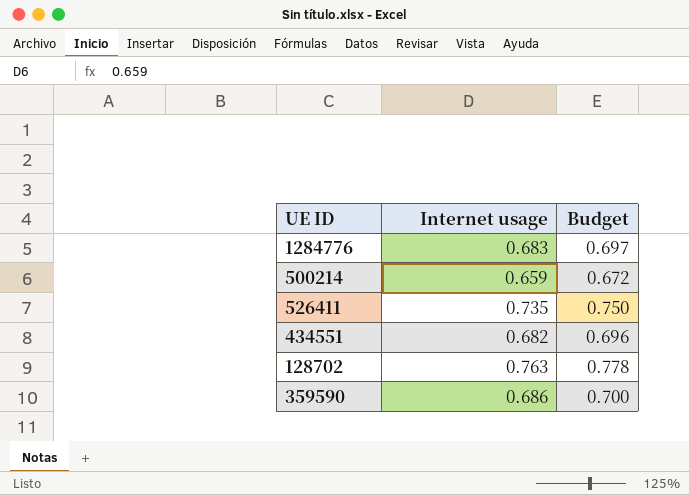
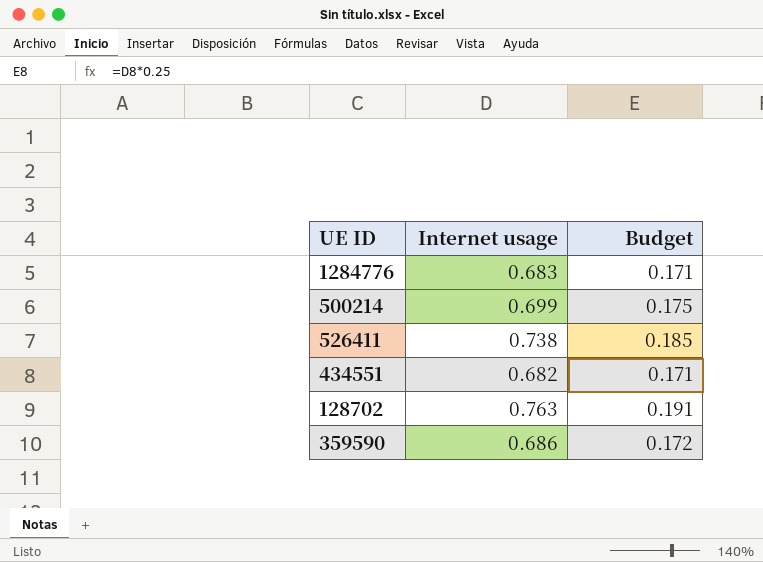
column Budget | formula: [Internet usage] * 1.02 -> [Internet usage] * 0.25
500214 | Internet usage: 0.659 -> 0.699
526411 | Internet usage: 0.735 -> 0.738

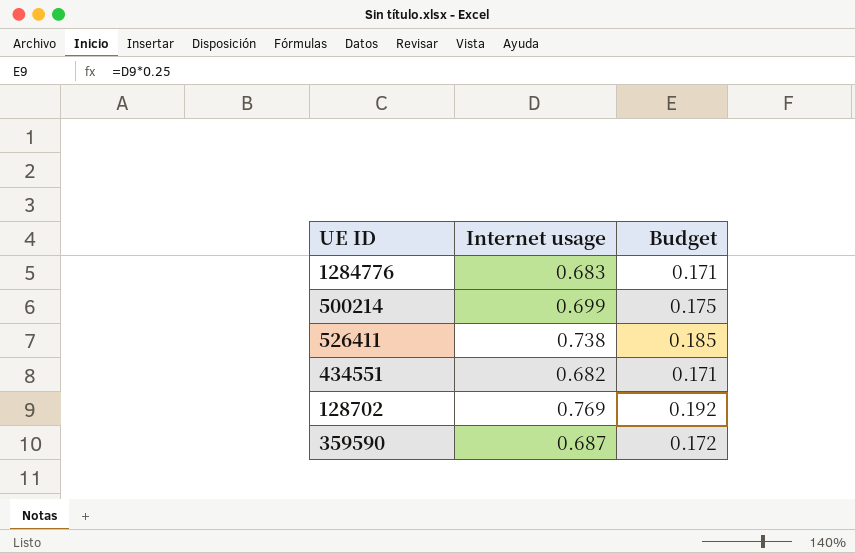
128702 | Internet usage: 0.763 -> 0.769
128702 | Budget: 0.191 -> 0.192
359590 | Internet usage: 0.686 -> 0.687

